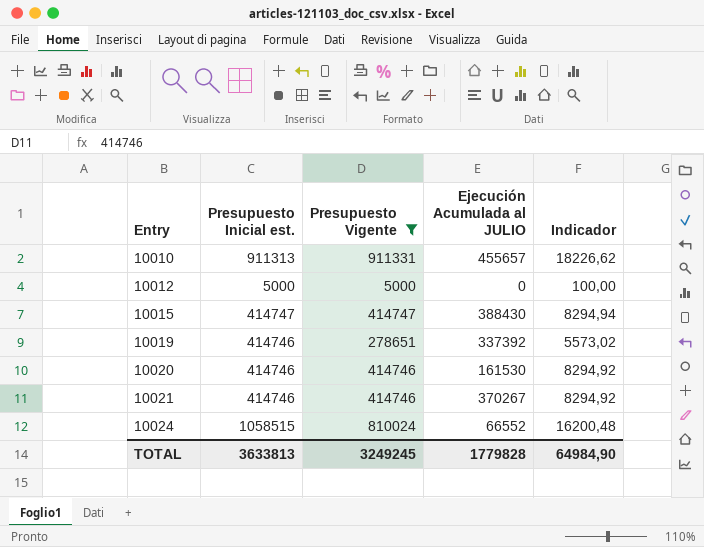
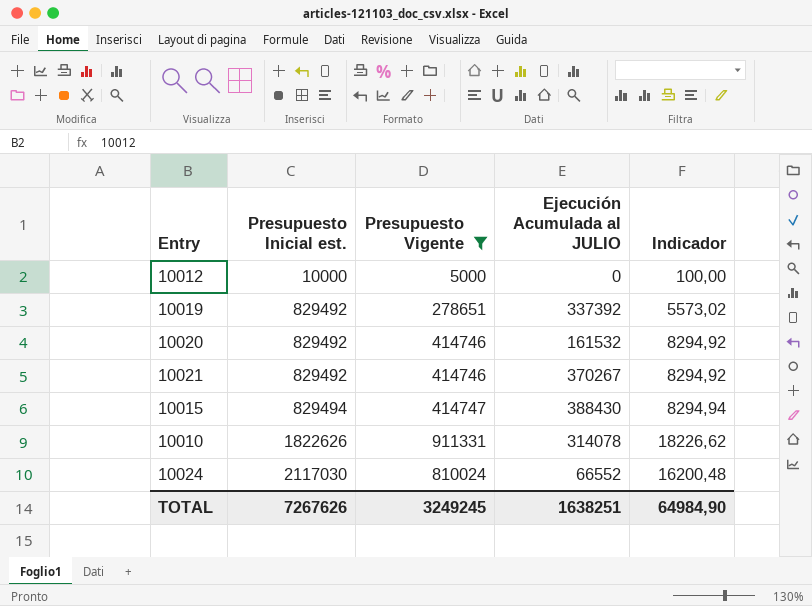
row order: Entry ascending -> Presupuesto Inicial est. ascending
10012 | Presupuesto Inicial est.: 5000 -> 10000
10019 | Presupuesto Inicial est.: 414746 -> 829492
10020 | Presupuesto Inicial est.: 414746 -> 829492
10020 | Ejecución Acumulada al JULIO: 161530 -> 161532
10021 | Presupuesto Inicial est.: 414746 -> 829492
10015 | Presupuesto Inicial est.: 414747 -> 829494
10010 | Presupuesto Inicial est.: 911313 -> 1822626
10010 | Ejecución Acumulada al JULIO: 455657 -> 314078
10024 | Presupuesto Inicial est.: 1058515 -> 2117030
TOTAL | Presupuesto Inicial est.: 3633813 -> 7267626
TOTAL | Ejecución Acumulada al JULIO: 1779828 -> 1638251

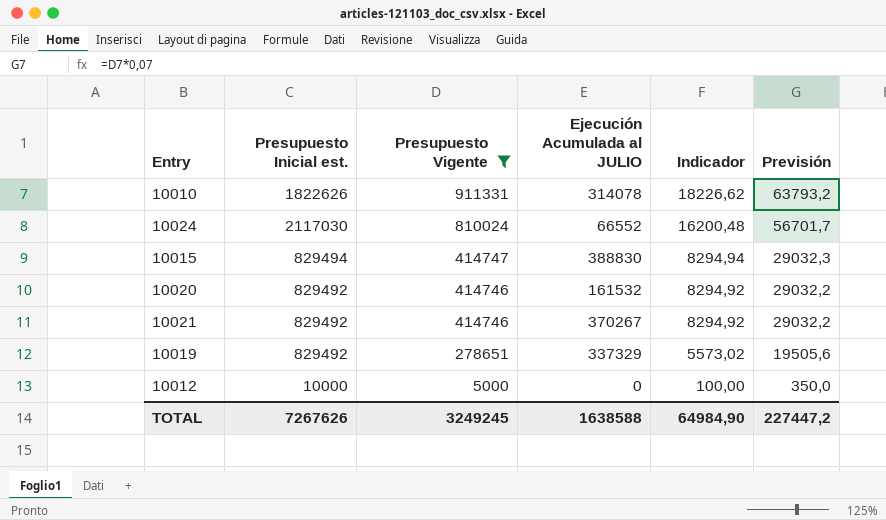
row order: Presupuesto Inicial est. ascending -> Presupuesto Vigente descending
column Previsión | formula: none -> [Presupuesto Vigente] * 0,07
10015 | Ejecución Acumulada al JULIO: 388430 -> 388830
10019 | Ejecución Acumulada al JULIO: 337392 -> 337329
TOTAL | Ejecución Acumulada al JULIO: 1638251 -> 1638588

